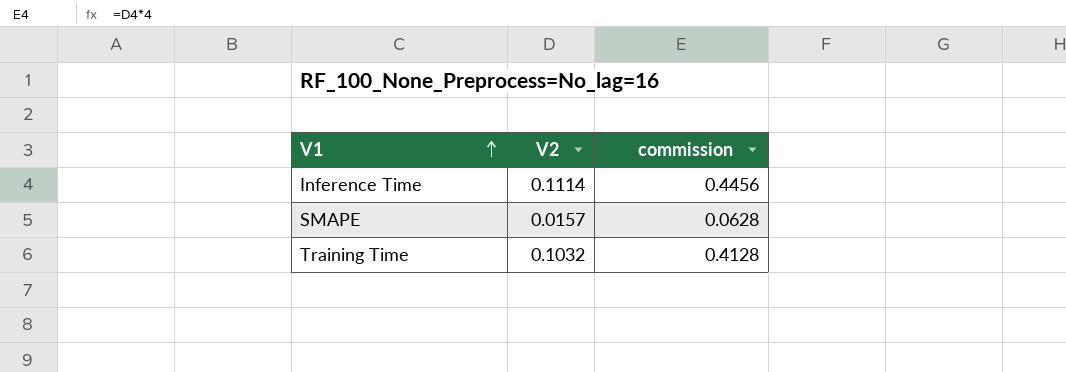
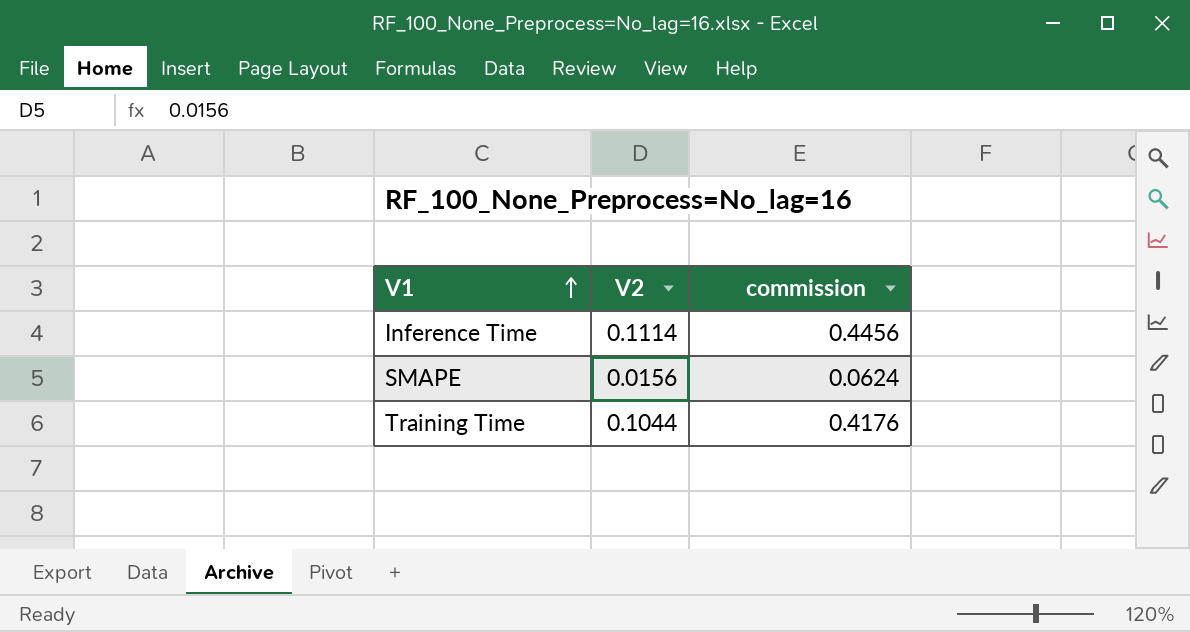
SMAPE | V2: 0.0157 -> 0.0156
SMAPE | commission: 0.0628 -> 0.0624
Training Time | V2: 0.1032 -> 0.1044
Training Time | commission: 0.4128 -> 0.4176

